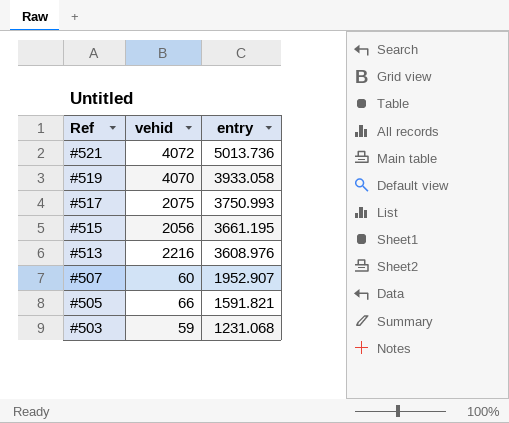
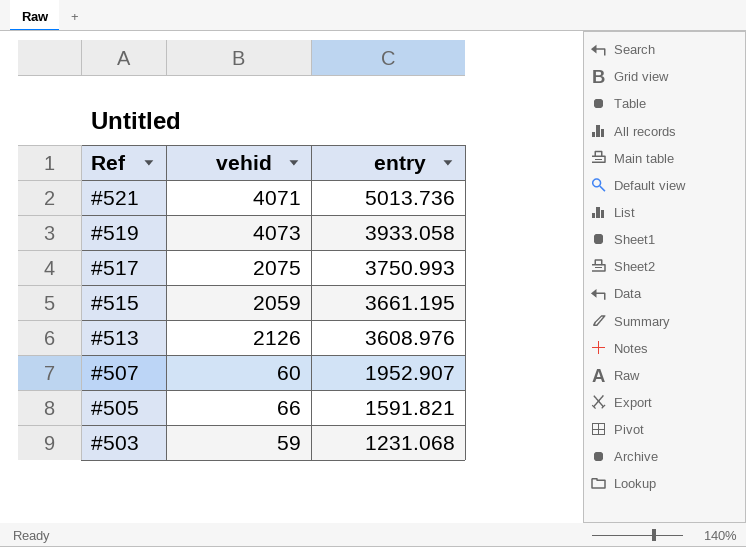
#521 | vehid: 4072 -> 4071
#519 | vehid: 4070 -> 4073
#515 | vehid: 2056 -> 2059
#513 | vehid: 2216 -> 2126

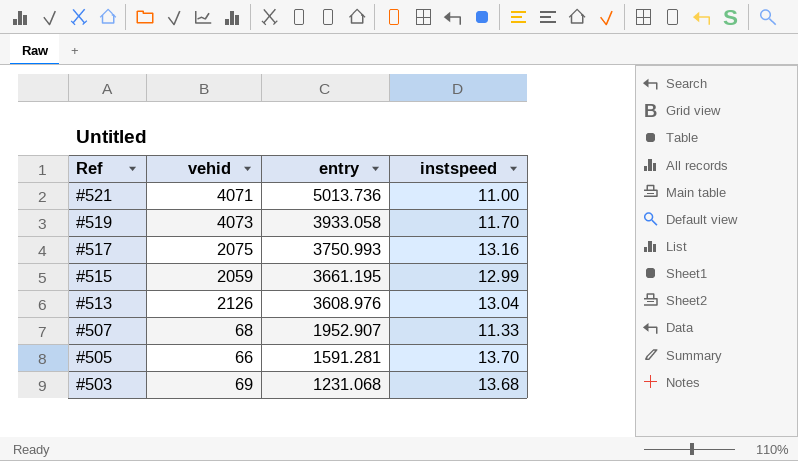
column instspeed | position: none -> 4
#507 | vehid: 60 -> 68
#505 | entry: 1591.821 -> 1591.281
#503 | vehid: 59 -> 69

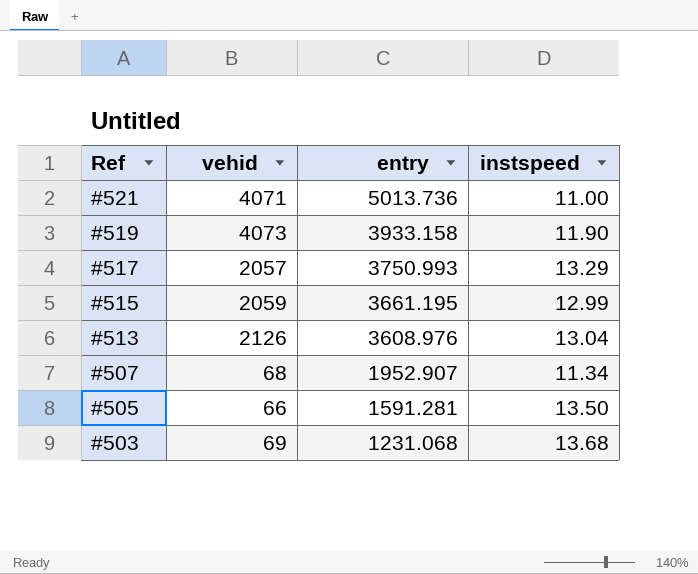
#519 | entry: 3933.058 -> 3933.158
#519 | instspeed: 11.70 -> 11.90
#517 | vehid: 2075 -> 2057
#517 | instspeed: 13.16 -> 13.29
#507 | instspeed: 11.33 -> 11.34
#505 | instspeed: 13.70 -> 13.50

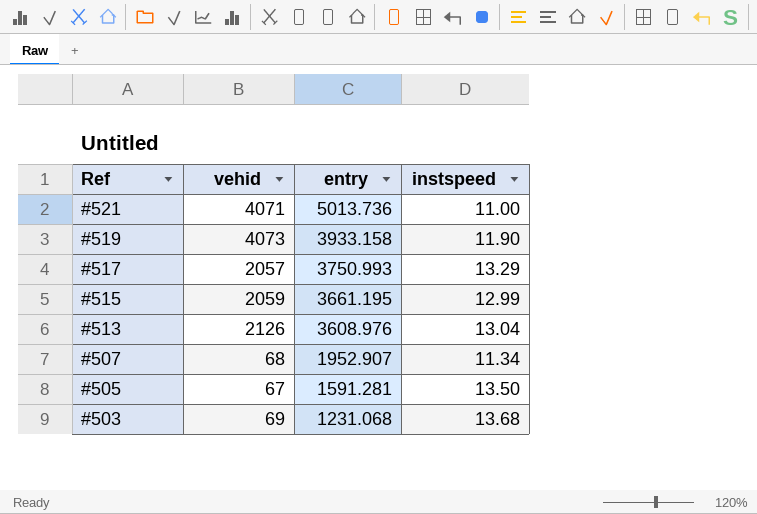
#505 | vehid: 66 -> 67

